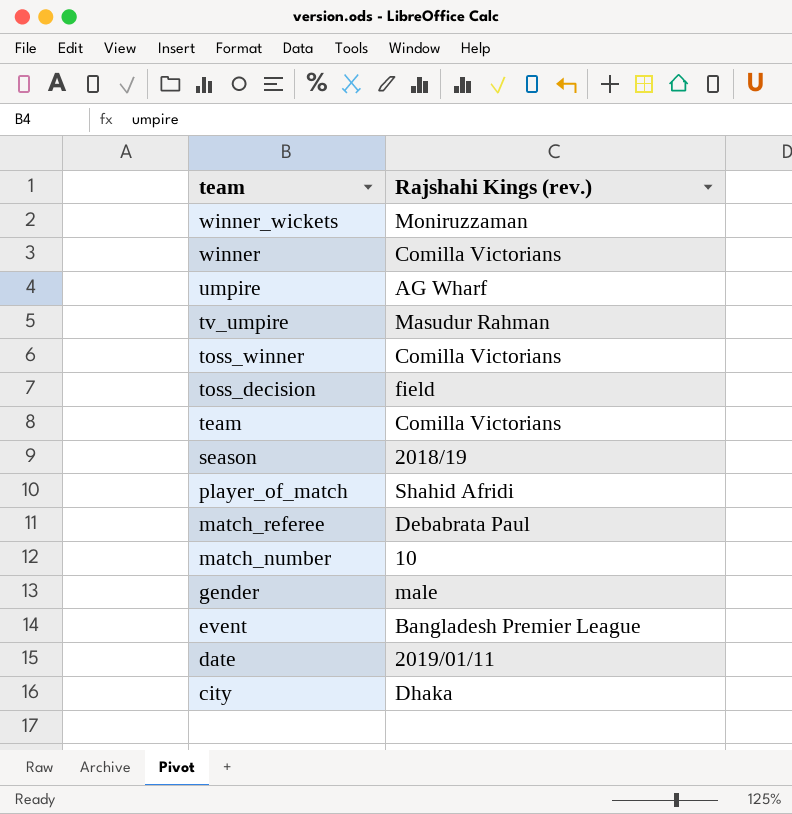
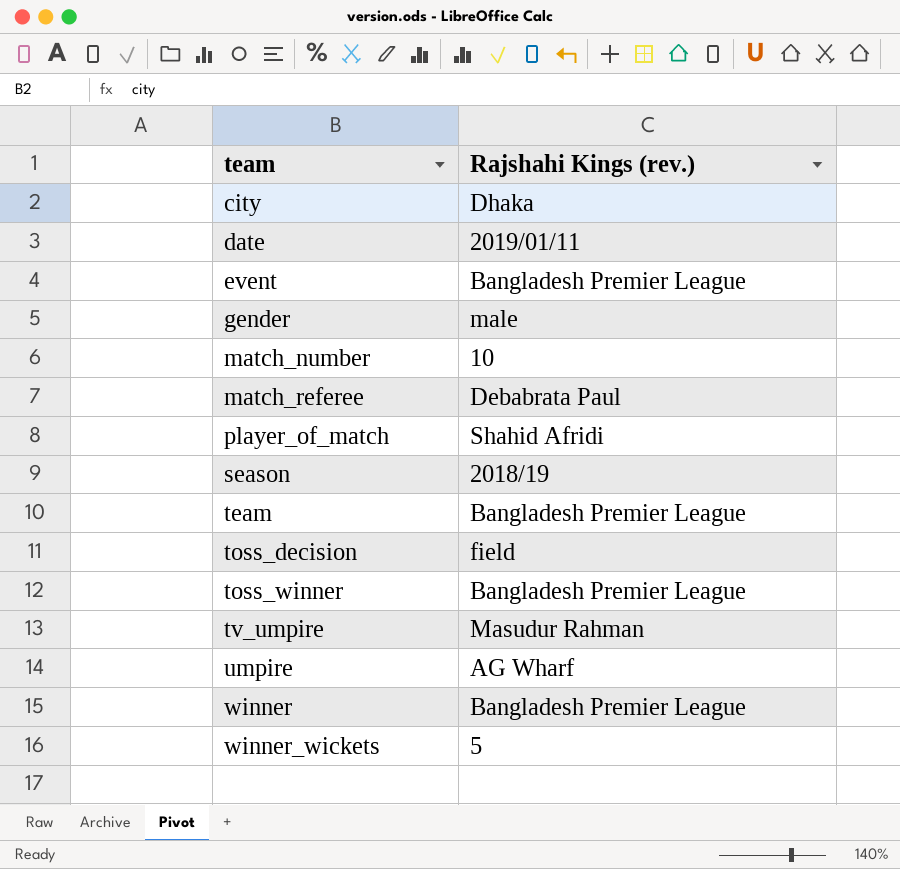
row order: team descending -> team ascending
team | Rajshahi Kings (rev.): Comilla Victorians -> Bangladesh Premier League
toss_winner | Rajshahi Kings (rev.): Comilla Victorians -> Bangladesh Premier League
winner | Rajshahi Kings (rev.): Comilla Victorians -> Bangladesh Premier League
winner_wickets | Rajshahi Kings (rev.): Moniruzzaman -> 5

